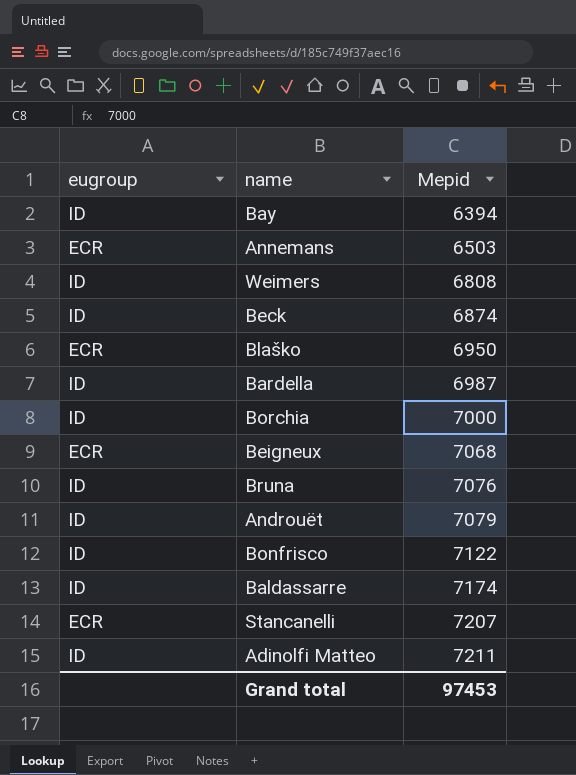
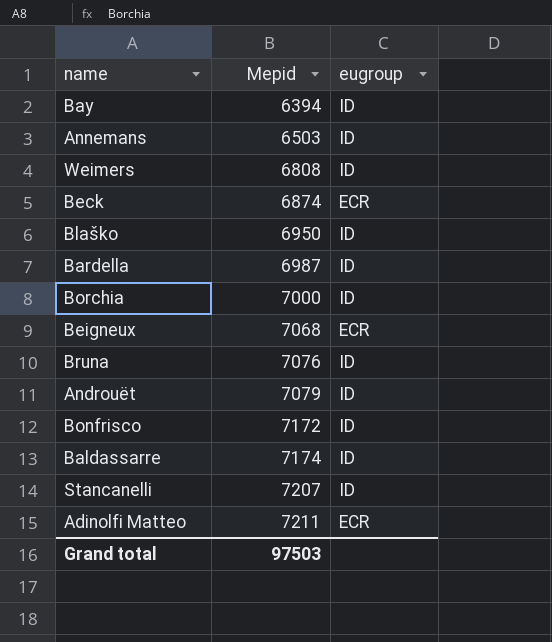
column eugroup | position: 1 -> 3
Annemans | eugroup: ECR -> ID
Beck | eugroup: ID -> ECR
Blaško | eugroup: ECR -> ID
Bonfrisco | Mepid: 7122 -> 7172
Stancanelli | eugroup: ECR -> ID
Adinolfi Matteo | eugroup: ID -> ECR
Grand total | Mepid: 97453 -> 97503

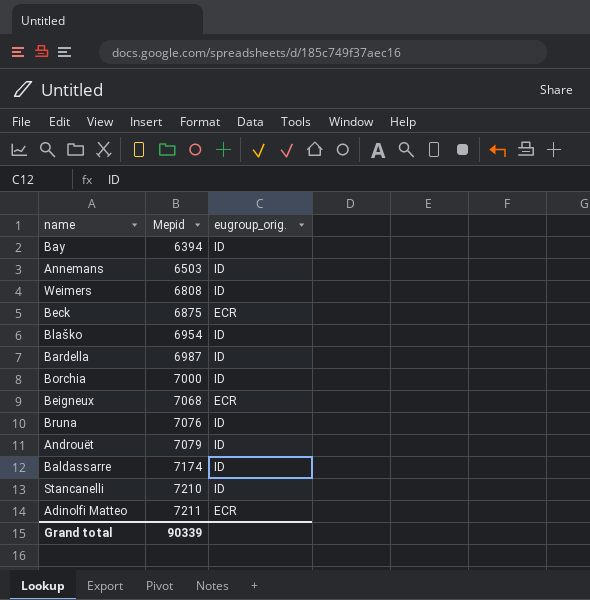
column name: eugroup -> eugroup_orig.
row Bonfrisco: 7172 | ID -> none
Beck | Mepid: 6874 -> 6875
Blaško | Mepid: 6950 -> 6954
Stancanelli | Mepid: 7207 -> 7210
Grand total | Mepid: 97503 -> 90339

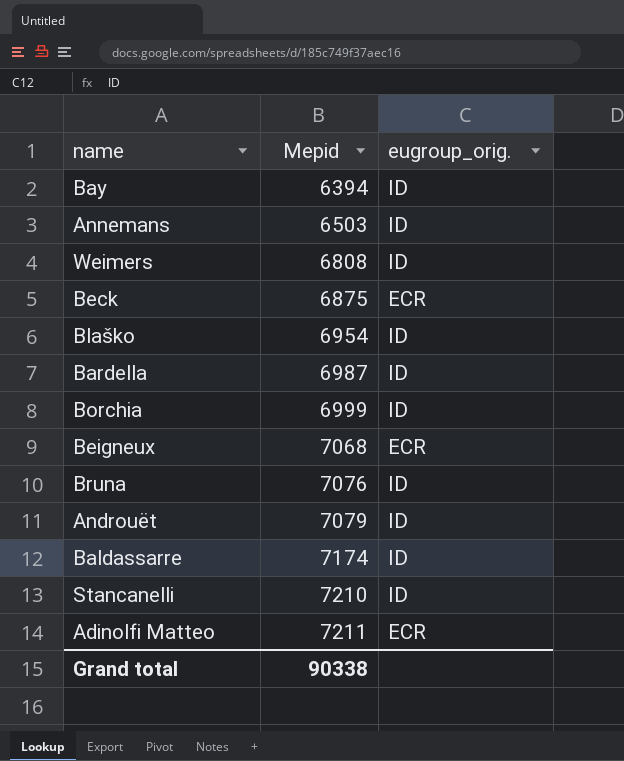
Borchia | Mepid: 7000 -> 6999
Grand total | Mepid: 90339 -> 90338

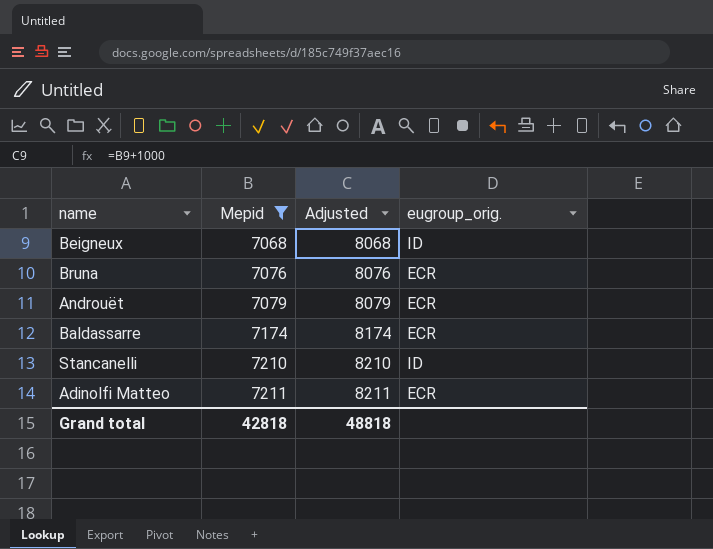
filter: none -> Mepid >= 7068
column Adjusted | formula: none -> [Mepid] + 1000
Beigneux | eugroup_orig.: ECR -> ID
Bruna | eugroup_orig.: ID -> ECR
Androuët | eugroup_orig.: ID -> ECR
Baldassarre | eugroup_orig.: ID -> ECR
Grand total | Mepid: 90338 -> 42818

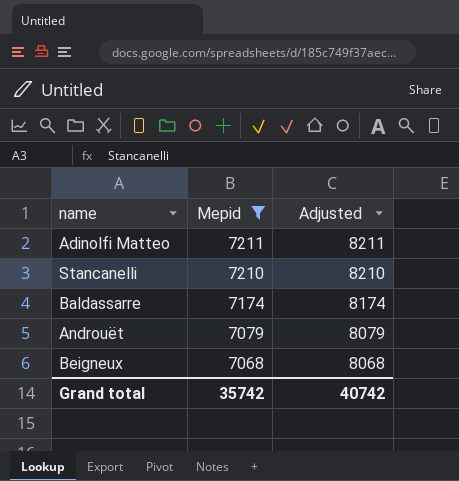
row order: Mepid ascending -> Mepid descending
column eugroup_orig. | position: 4 -> none
row Bruna: 7076 | 8076 | ECR -> none
Grand total | Mepid: 42818 -> 35742
Grand total | Adjusted: 48818 -> 40742

